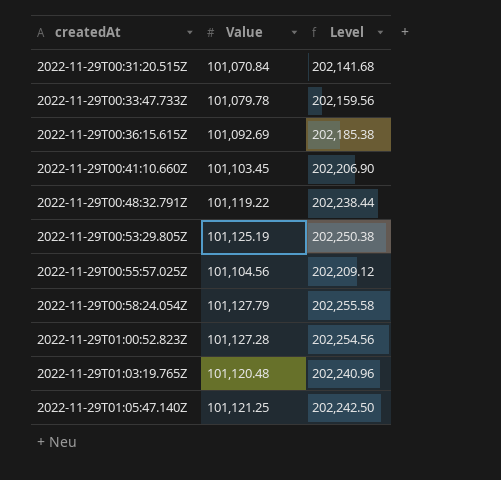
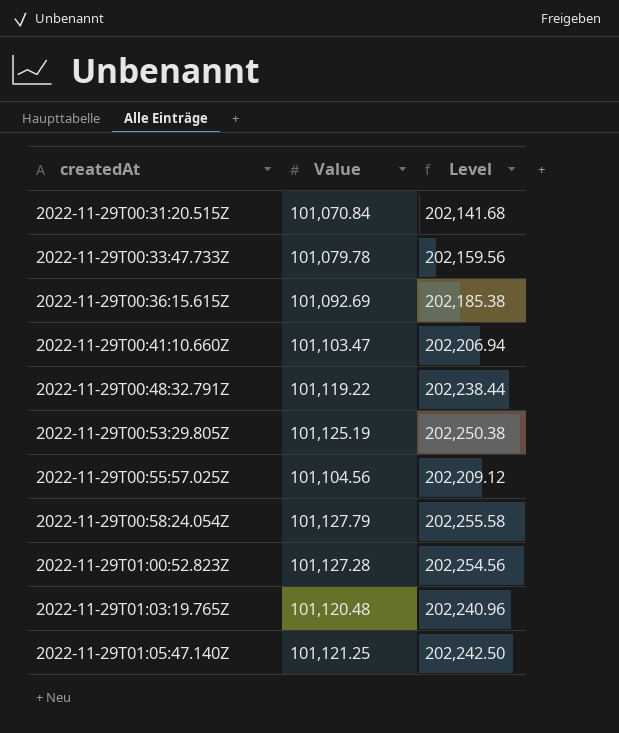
2022-11-29T00:41:10.660Z | Value: 101,103.45 -> 101,103.47
2022-11-29T00:41:10.660Z | Level: 202,206.90 -> 202,206.94

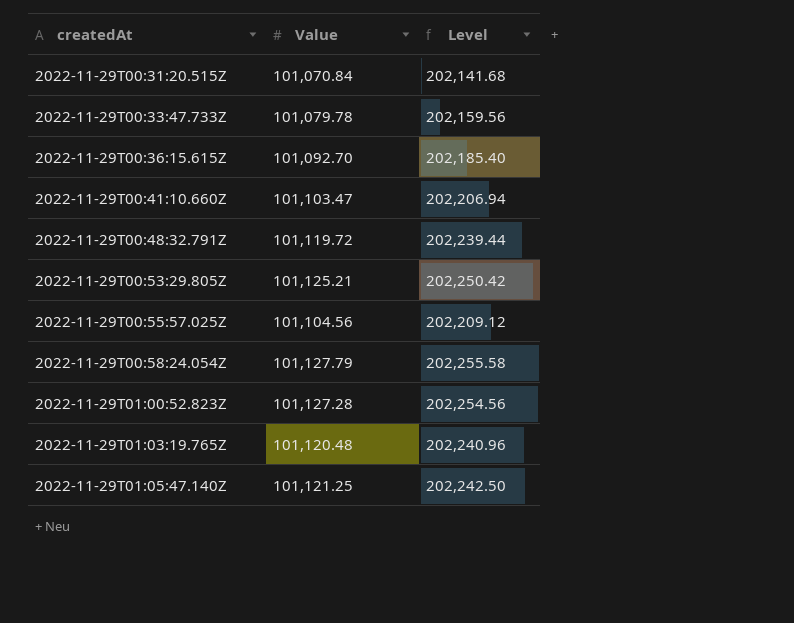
2022-11-29T00:36:15.615Z | Value: 101,092.69 -> 101,092.70
2022-11-29T00:36:15.615Z | Level: 202,185.38 -> 202,185.40
2022-11-29T00:48:32.791Z | Value: 101,119.22 -> 101,119.72
2022-11-29T00:48:32.791Z | Level: 202,238.44 -> 202,239.44
2022-11-29T00:53:29.805Z | Value: 101,125.19 -> 101,125.21
2022-11-29T00:53:29.805Z | Level: 202,250.38 -> 202,250.42

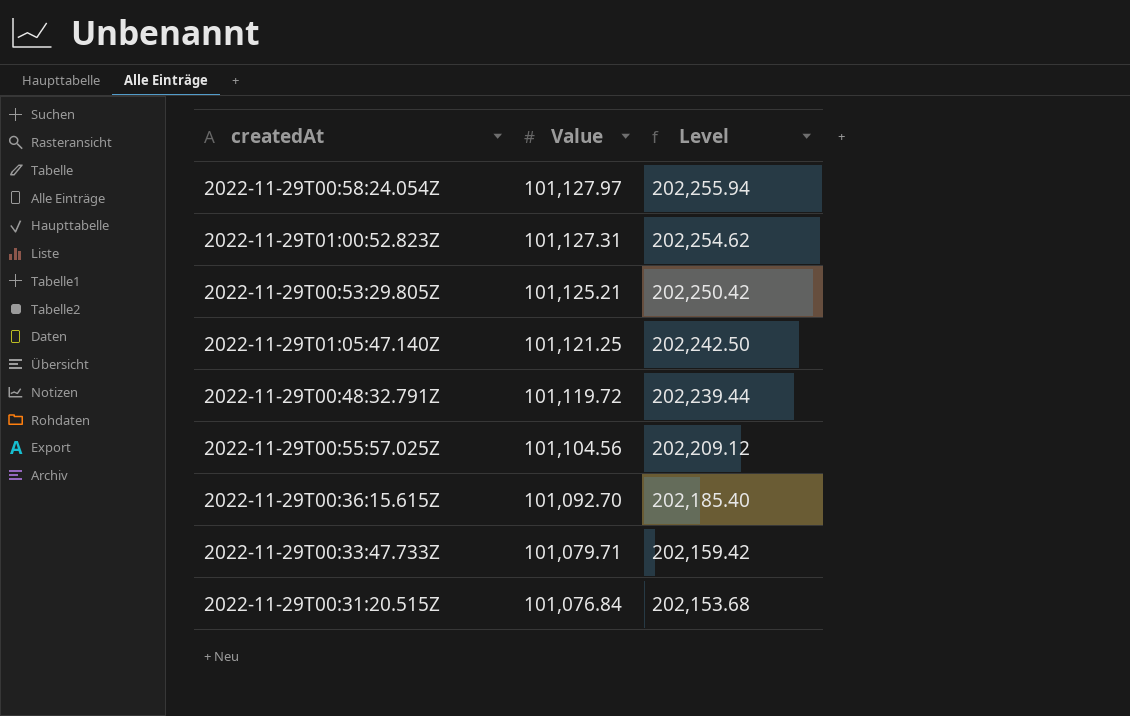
row order: createdAt ascending -> Value descending
row 2022-11-29T00:41:10.660Z: 101,103.47 | 202,206.94 -> none
row 2022-11-29T01:03:19.765Z: 101,120.48 | 202,240.96 -> none
2022-11-29T00:58:24.054Z | Value: 101,127.79 -> 101,127.97
2022-11-29T00:58:24.054Z | Level: 202,255.58 -> 202,255.94
2022-11-29T01:00:52.823Z | Value: 101,127.28 -> 101,127.31
2022-11-29T01:00:52.823Z | Level: 202,254.56 -> 202,254.62
2022-11-29T00:33:47.733Z | Value: 101,079.78 -> 101,079.71
2022-11-29T00:33:47.733Z | Level: 202,159.56 -> 202,159.42
2022-11-29T00:31:20.515Z | Value: 101,070.84 -> 101,076.84
2022-11-29T00:31:20.515Z | Level: 202,141.68 -> 202,153.68

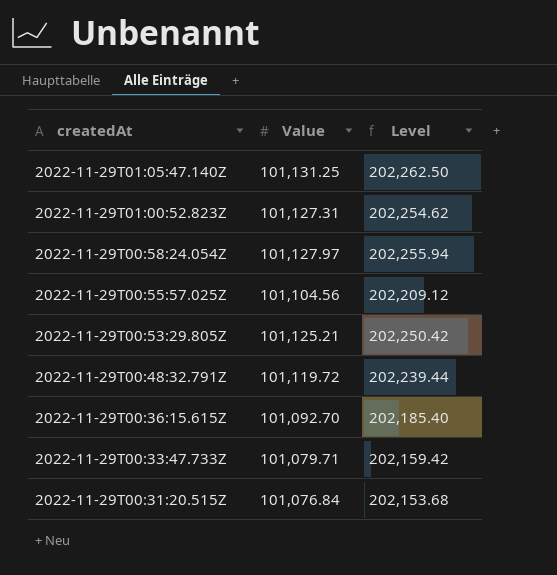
row order: Value descending -> createdAt descending
2022-11-29T01:05:47.140Z | Value: 101,121.25 -> 101,131.25
2022-11-29T01:05:47.140Z | Level: 202,242.50 -> 202,262.50

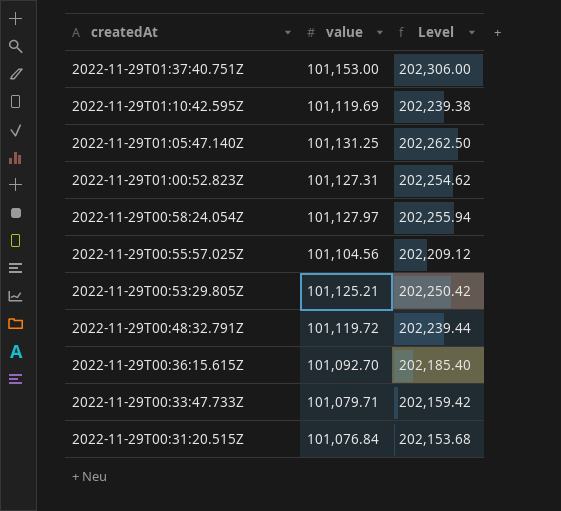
column name: Value -> value
row 2022-11-29T01:37:40.751Z: none -> 101,153.00 | 202,306.00
row 2022-11-29T01:10:42.595Z: none -> 101,119.69 | 202,239.38

